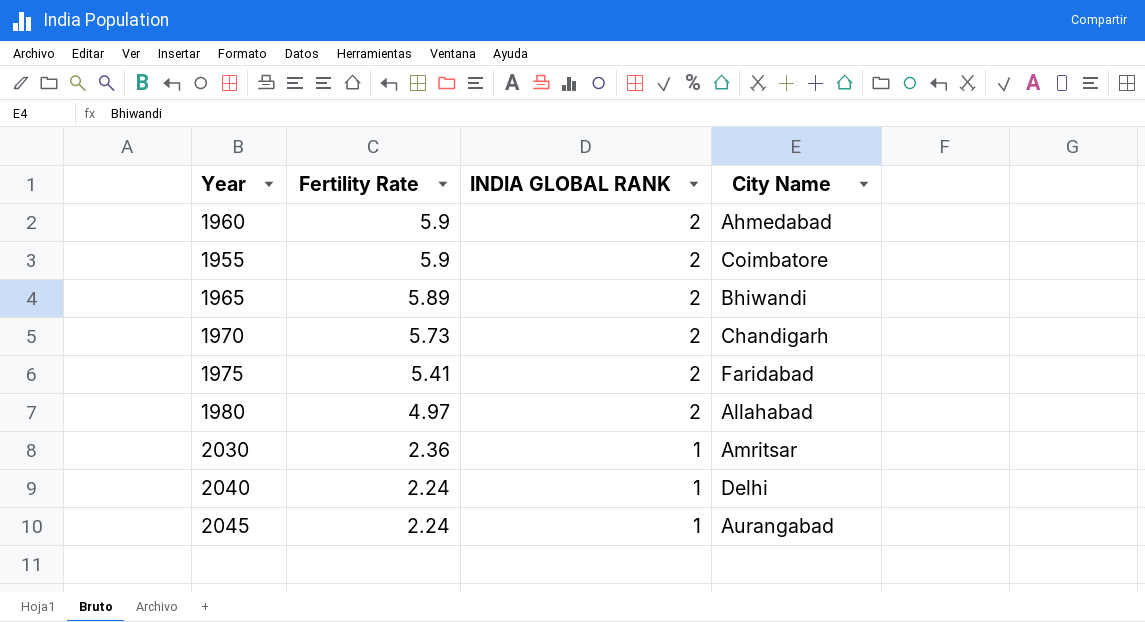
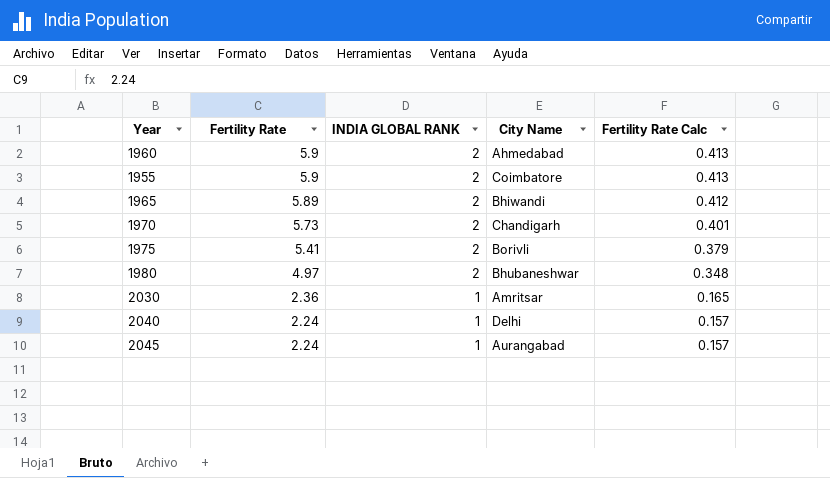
column Fertility Rate Calc | formula: none -> [Fertility Rate] * 0.07
1975 | City Name: Faridabad -> Borivli
1980 | City Name: Allahabad -> Bhubaneshwar

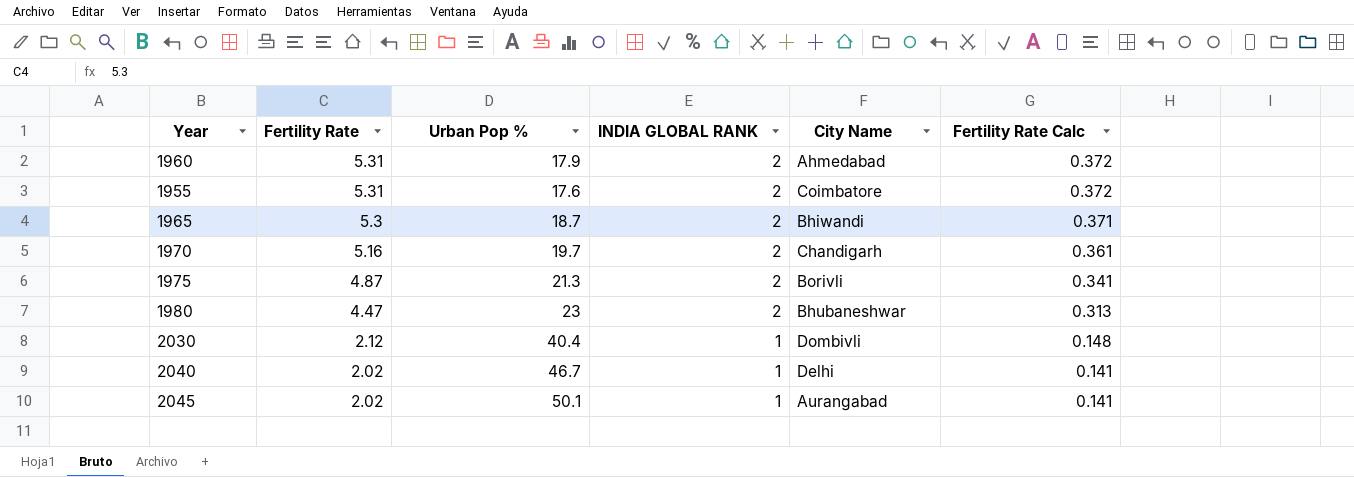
column Urban Pop % | position: none -> 3
1960 | Fertility Rate: 5.9 -> 5.31
1960 | Fertility Rate Calc: 0.413 -> 0.372
1955 | Fertility Rate: 5.9 -> 5.31
1955 | Fertility Rate Calc: 0.413 -> 0.372
1965 | Fertility Rate: 5.89 -> 5.3
1965 | Fertility Rate Calc: 0.412 -> 0.371
1970 | Fertility Rate: 5.73 -> 5.16
1970 | Fertility Rate Calc: 0.401 -> 0.361
1975 | Fertility Rate: 5.41 -> 4.87
1975 | Fertility Rate Calc: 0.379 -> 0.341
1980 | Fertility Rate: 4.97 -> 4.47
1980 | Fertility Rate Calc: 0.348 -> 0.313
2030 | Fertility Rate: 2.36 -> 2.12
2030 | City Name: Amritsar -> Dombivli
2030 | Fertility Rate Calc: 0.165 -> 0.148
2040 | Fertility Rate: 2.24 -> 2.02
2040 | Fertility Rate Calc: 0.157 -> 0.141
2045 | Fertility Rate: 2.24 -> 2.02
2045 | Fertility Rate Calc: 0.157 -> 0.141

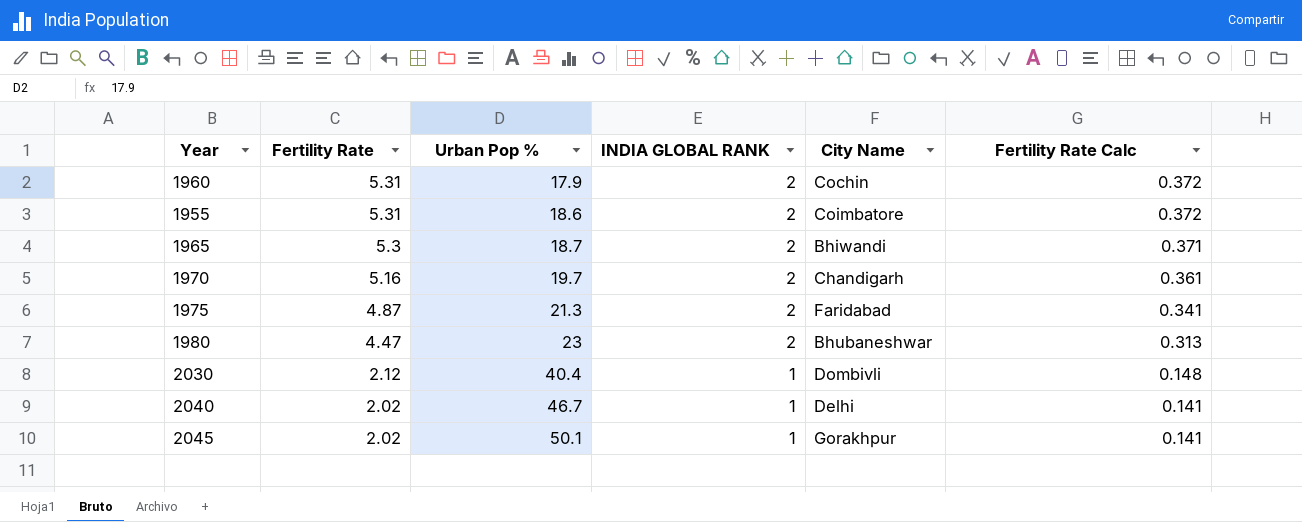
1960 | City Name: Ahmedabad -> Cochin
1955 | Urban Pop %: 17.6 -> 18.6
1975 | City Name: Borivli -> Faridabad
2045 | City Name: Aurangabad -> Gorakhpur

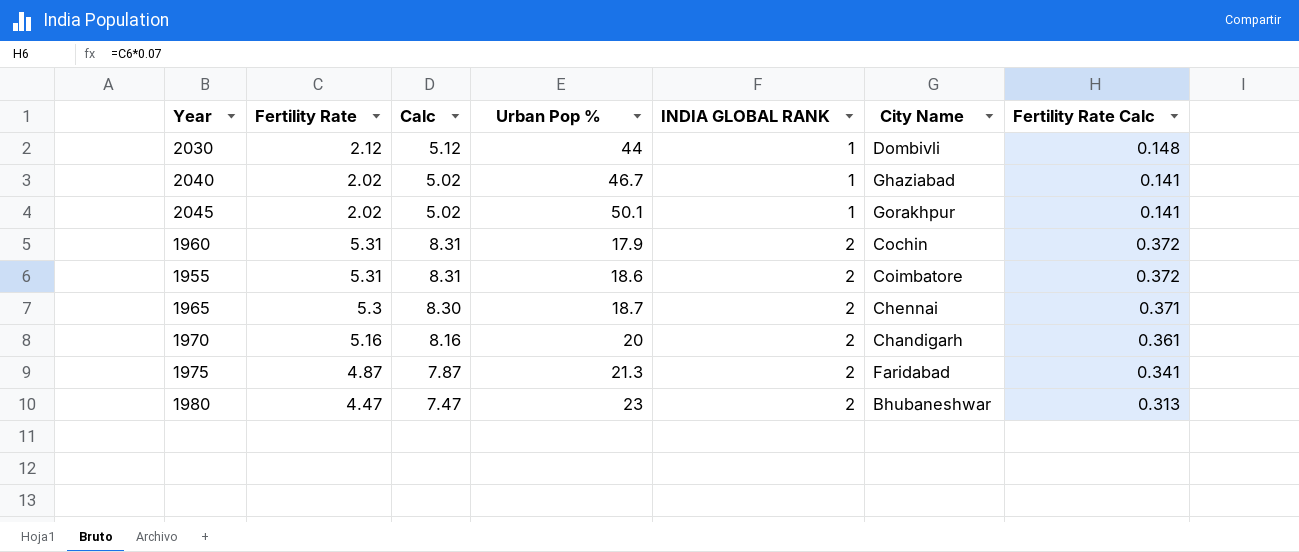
row order: Fertility Rate descending -> INDIA GLOBAL RANK ascending
column Calc | formula: none -> [Fertility Rate] + 3
2030 | Urban Pop %: 40.4 -> 44
2040 | City Name: Delhi -> Ghaziabad
1965 | City Name: Bhiwandi -> Chennai
1970 | Urban Pop %: 19.7 -> 20

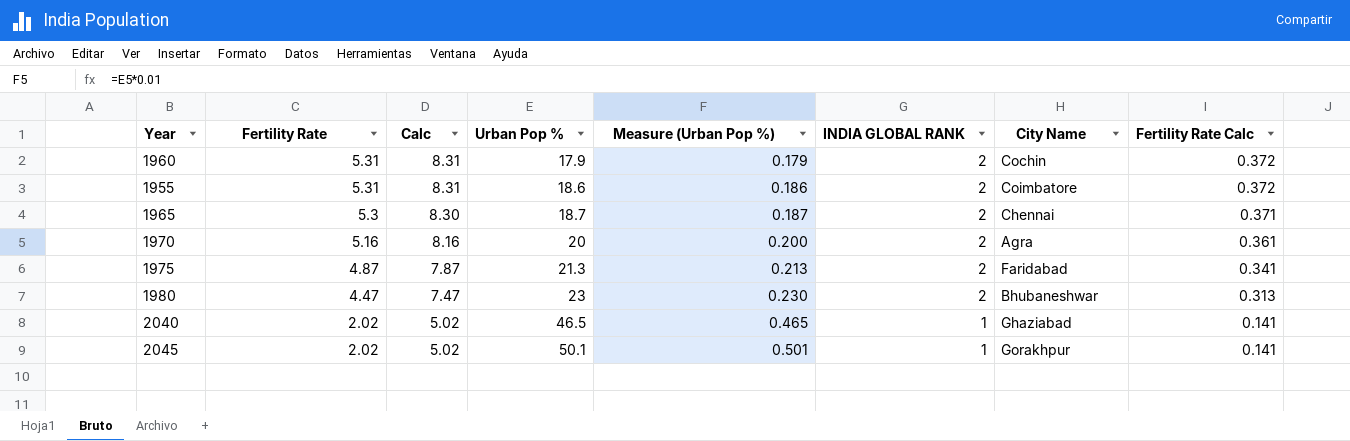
row order: INDIA GLOBAL RANK ascending -> Fertility Rate descending
column Measure (Urban Pop %) | formula: none -> [Urban Pop %] * 0.01
row 2030: 2.12 | 5.12 | 44 | 1 | Dombivli | 0.148 -> none
1970 | City Name: Chandigarh -> Agra
2040 | Urban Pop %: 46.7 -> 46.5

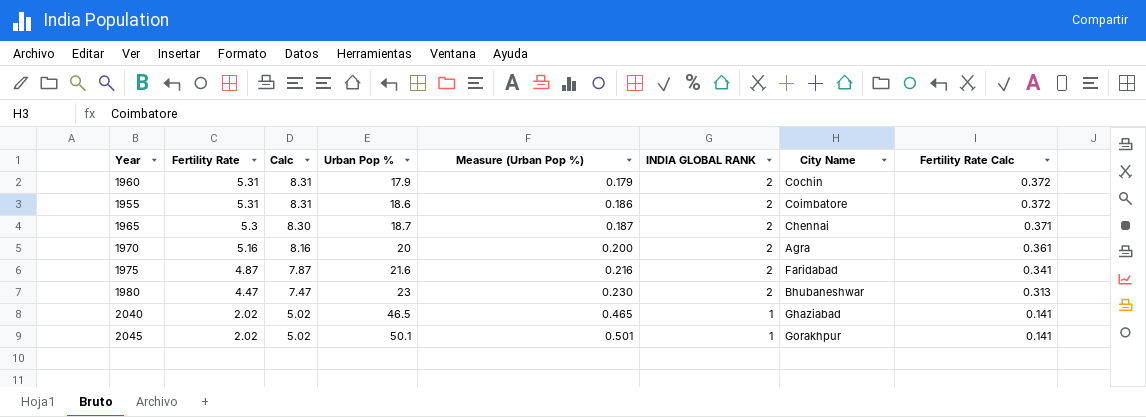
1975 | Urban Pop %: 21.3 -> 21.6
1975 | Measure (Urban Pop %): 0.213 -> 0.216

